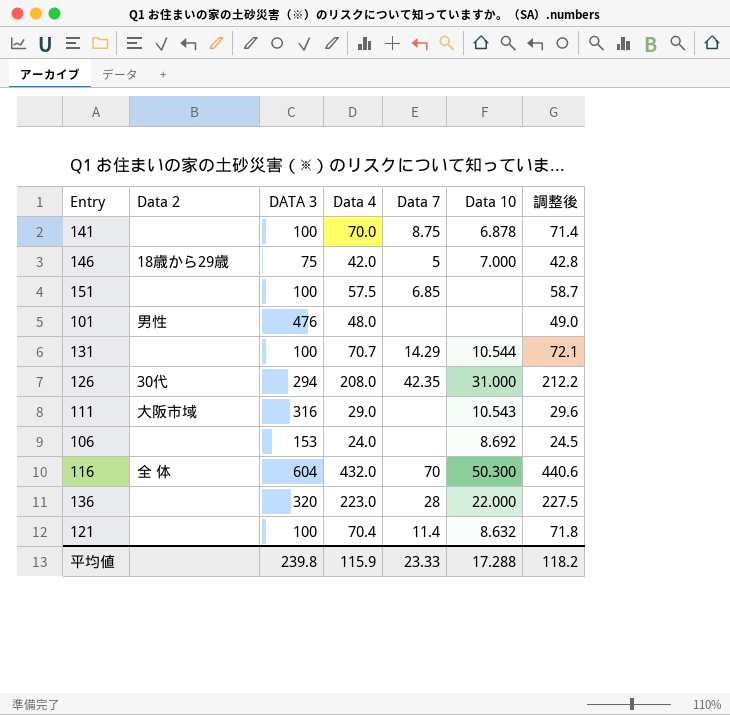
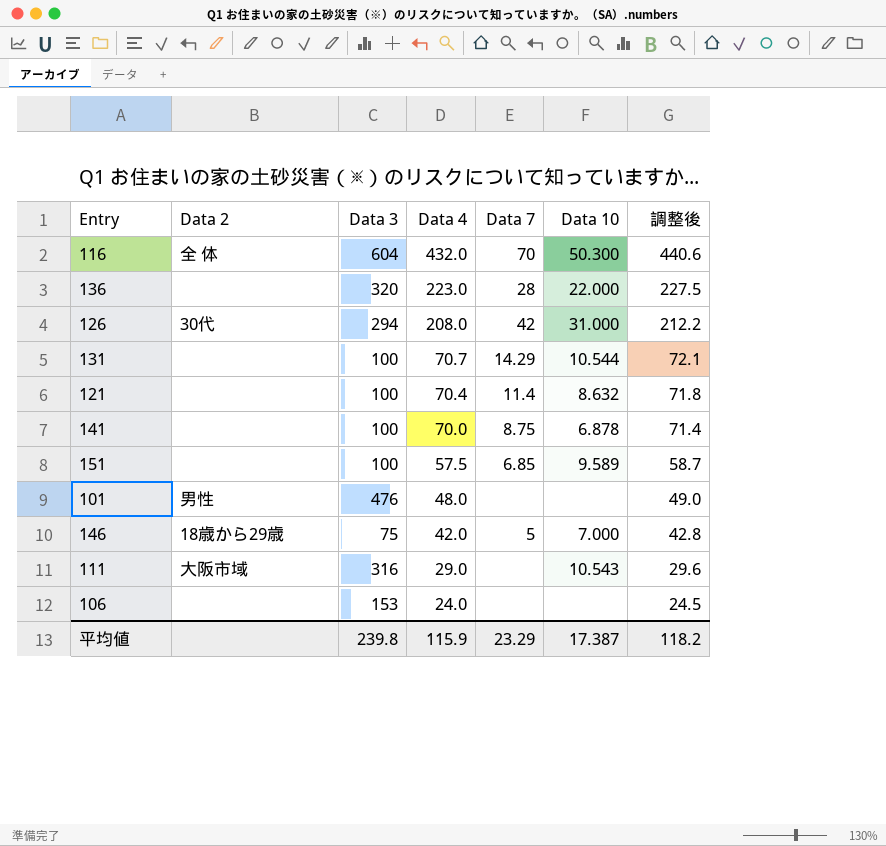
row order: none -> Data 4 descending
column name: DATA 3 -> Data 3
126 | Data 7: 42.35 -> 42
151 | Data 10: none -> 9.589
106 | Data 10: 8.692 -> none
平均値 | Data 7: 23.33 -> 23.29
平均値 | Data 10: 17.288 -> 17.387

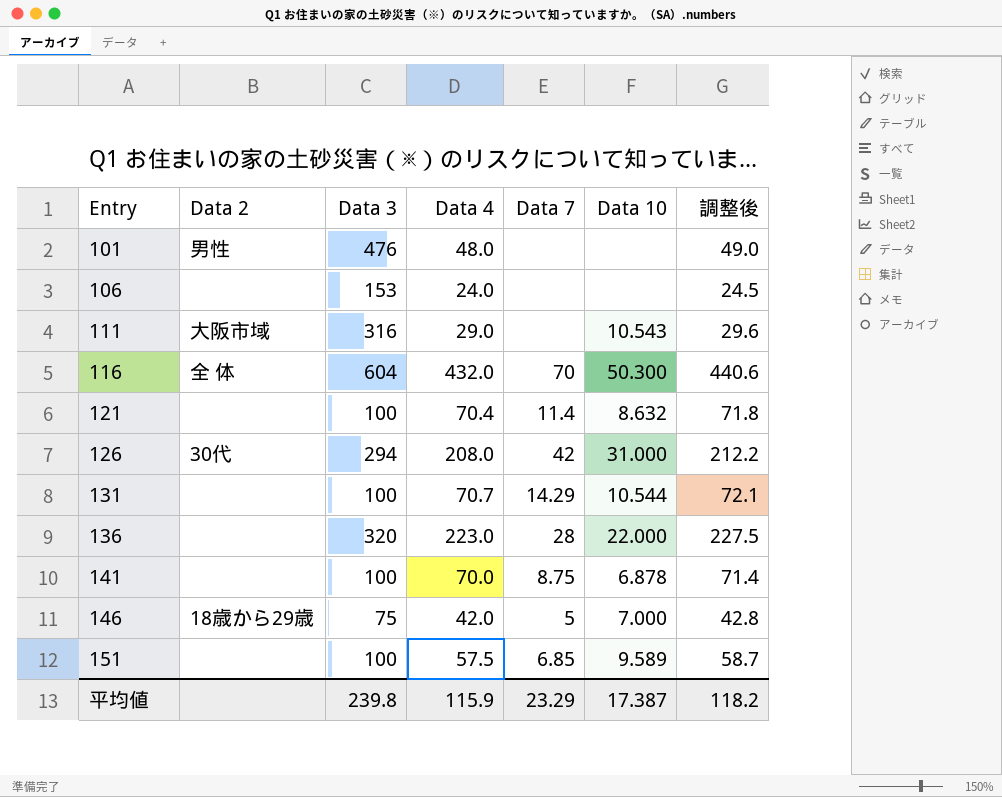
row order: Data 4 descending -> Entry ascending

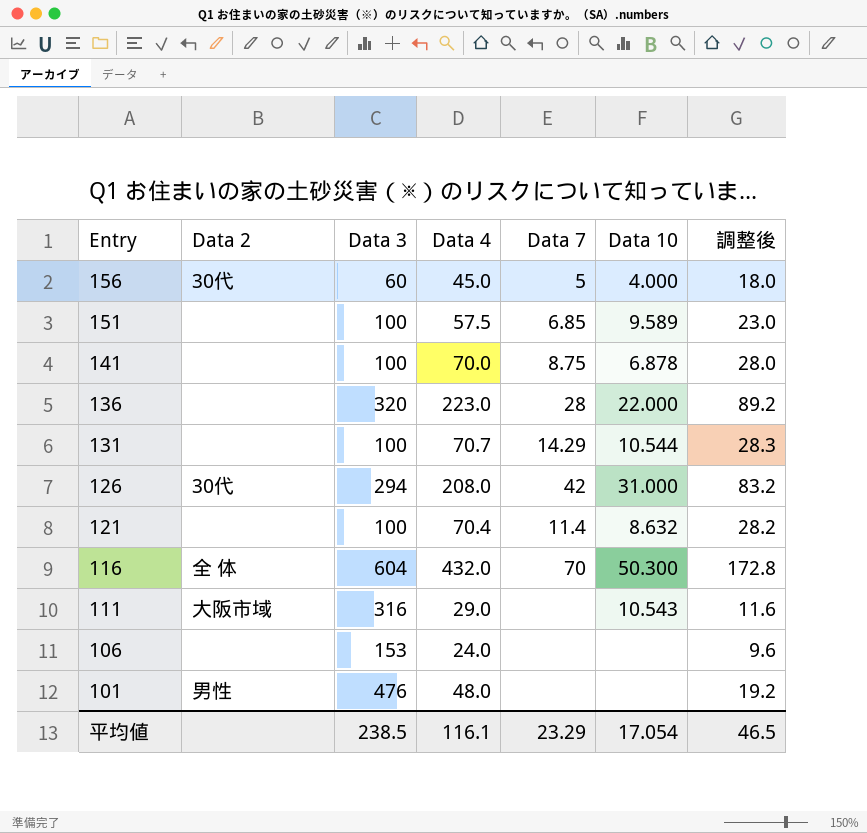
row order: Entry ascending -> Entry descending
column 調整後 | formula: [Data 4] * 1.02 -> [Data 4] * 0.4
row 146: 18歳から29歳 | 75 | 42.0 | 5 | 7.000 | 42.8 -> none
row 156: none -> 30代 | 60 | 45.0 | 5 | 4.000 | 18.0
平均値 | Data 3: 239.8 -> 238.5
平均値 | Data 4: 115.9 -> 116.1
平均値 | Data 10: 17.387 -> 17.054
平均値 | 調整後: 118.2 -> 46.5

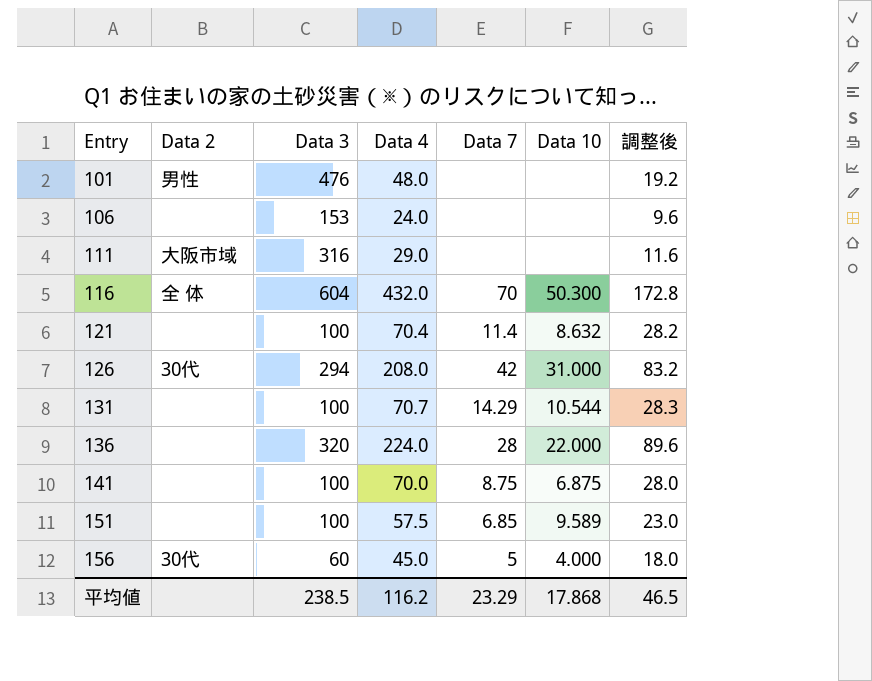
row order: Entry descending -> Entry ascending
111 | Data 10: 10.543 -> none
136 | Data 4: 223.0 -> 224.0
136 | 調整後: 89.2 -> 89.6
141 | Data 10: 6.878 -> 6.875
平均値 | Data 4: 116.1 -> 116.2
平均値 | Data 10: 17.054 -> 17.868

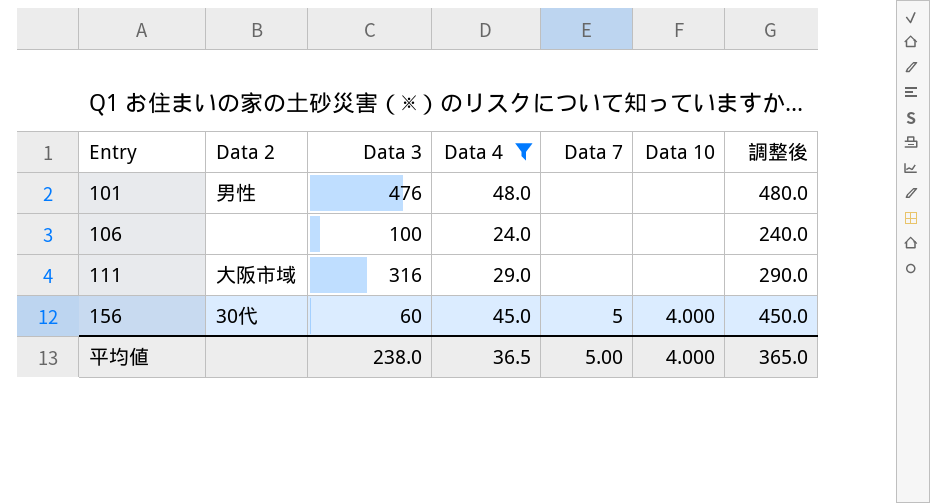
filter: none -> Data 4 <= 48.0
column 調整後 | formula: [Data 4] * 0.4 -> [Data 4] * 10
106 | Data 3: 153 -> 100
平均値 | Data 3: 238.5 -> 238.0
平均値 | Data 4: 116.2 -> 36.5
平均値 | Data 7: 23.29 -> 5.00
平均値 | Data 10: 17.868 -> 4.000
平均値 | 調整後: 46.5 -> 365.0

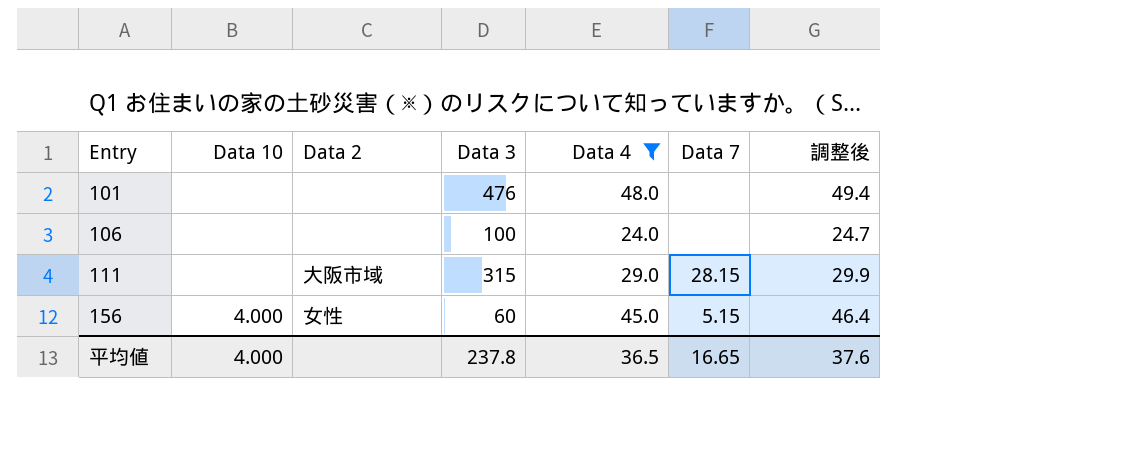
column Data 10 | position: 6 -> 2
column 調整後 | formula: [Data 4] * 10 -> [Data 4] * 1.03
101 | Data 2: 男性 -> none
111 | Data 3: 316 -> 315
111 | Data 7: none -> 28.15
156 | Data 2: 30代 -> 女性
156 | Data 7: 5 -> 5.15
平均値 | Data 3: 238.0 -> 237.8
平均値 | Data 7: 5.00 -> 16.65
平均値 | 調整後: 365.0 -> 37.6

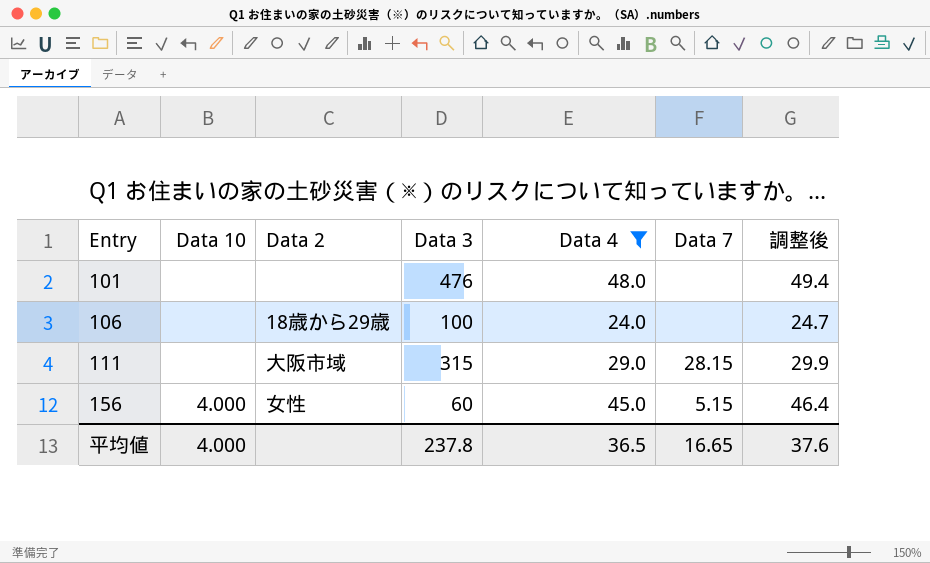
106 | Data 2: none -> 18歳から29歳

